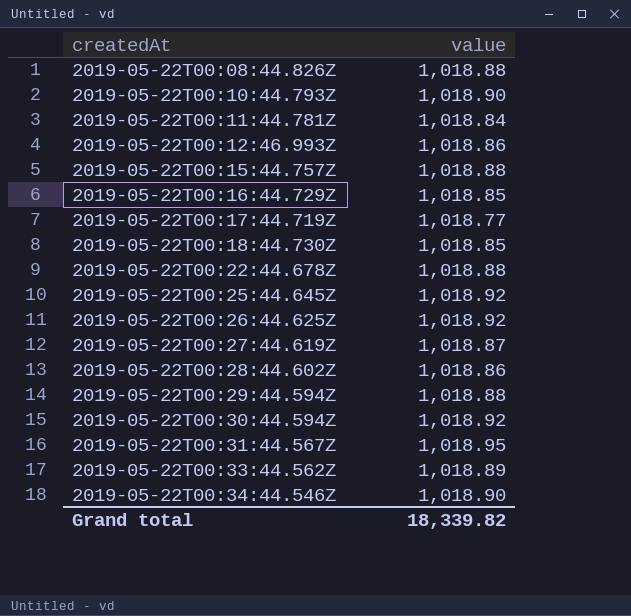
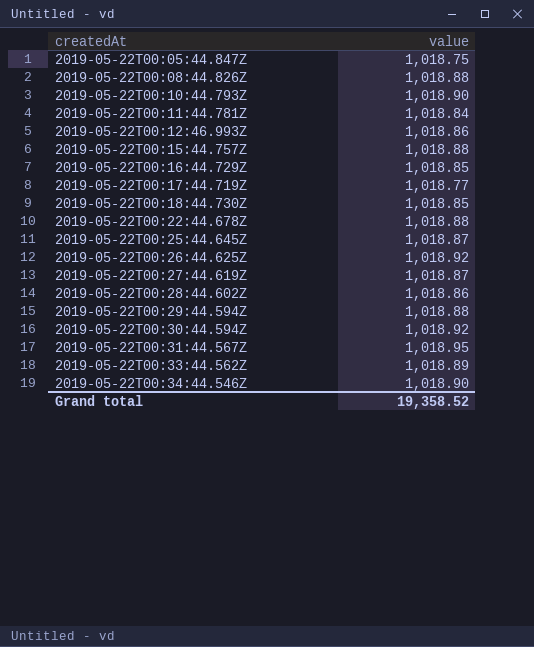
row 2019-05-22T00:05:44.847Z: none -> 1,018.75
2019-05-22T00:25:44.645Z | value: 1,018.92 -> 1,018.87
Grand total | value: 18,339.82 -> 19,358.52

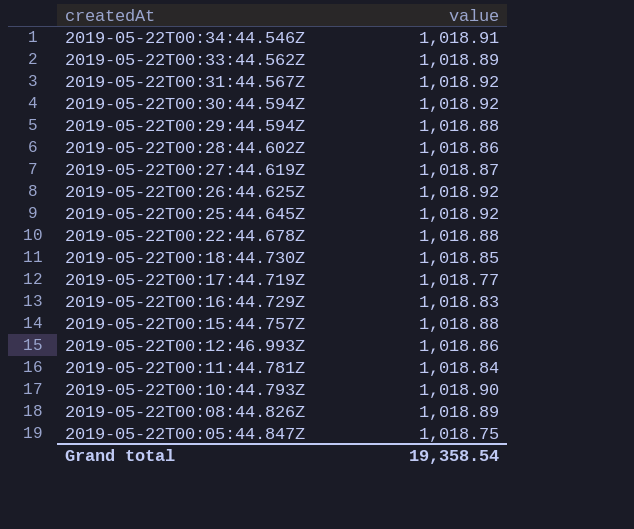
row order: createdAt ascending -> createdAt descending
2019-05-22T00:34:44.546Z | value: 1,018.90 -> 1,018.91
2019-05-22T00:31:44.567Z | value: 1,018.95 -> 1,018.92
2019-05-22T00:25:44.645Z | value: 1,018.87 -> 1,018.92
2019-05-22T00:16:44.729Z | value: 1,018.85 -> 1,018.83
2019-05-22T00:08:44.826Z | value: 1,018.88 -> 1,018.89
Grand total | value: 19,358.52 -> 19,358.54

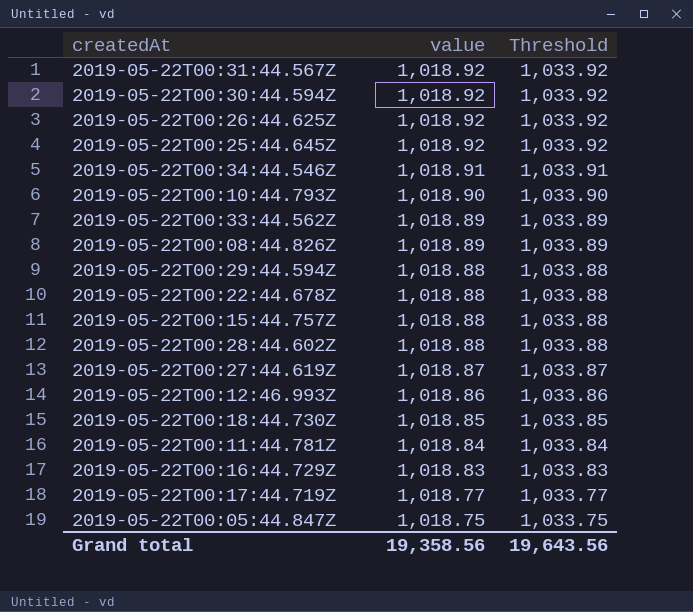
row order: createdAt descending -> value descending
column Threshold | formula: none -> [value] + 15
2019-05-22T00:28:44.602Z | value: 1,018.86 -> 1,018.88
Grand total | value: 19,358.54 -> 19,358.56

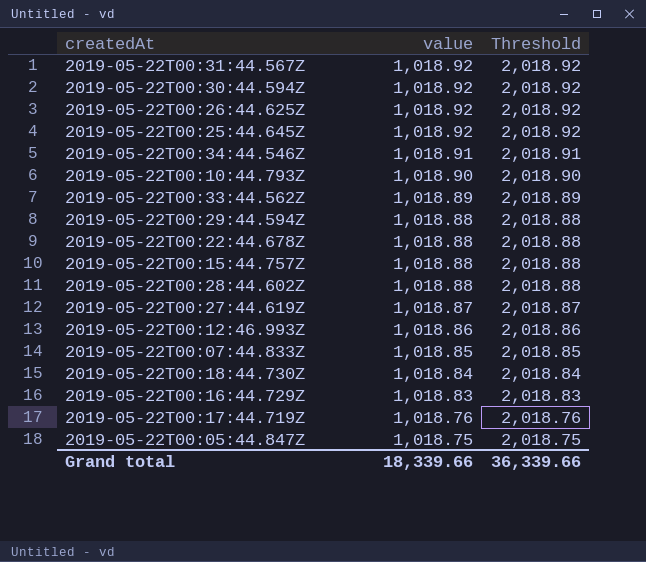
column Threshold | formula: [value] + 15 -> [value] + 1000
row 2019-05-22T00:08:44.826Z: 1,018.89 | 1,033.89 -> none
row 2019-05-22T00:11:44.781Z: 1,018.84 | 1,033.84 -> none
row 2019-05-22T00:07:44.833Z: none -> 1,018.85 | 2,018.85
2019-05-22T00:18:44.730Z | value: 1,018.85 -> 1,018.84
2019-05-22T00:17:44.719Z | value: 1,018.77 -> 1,018.76
Grand total | value: 19,358.56 -> 18,339.66
Grand total | Threshold: 19,643.56 -> 36,339.66

